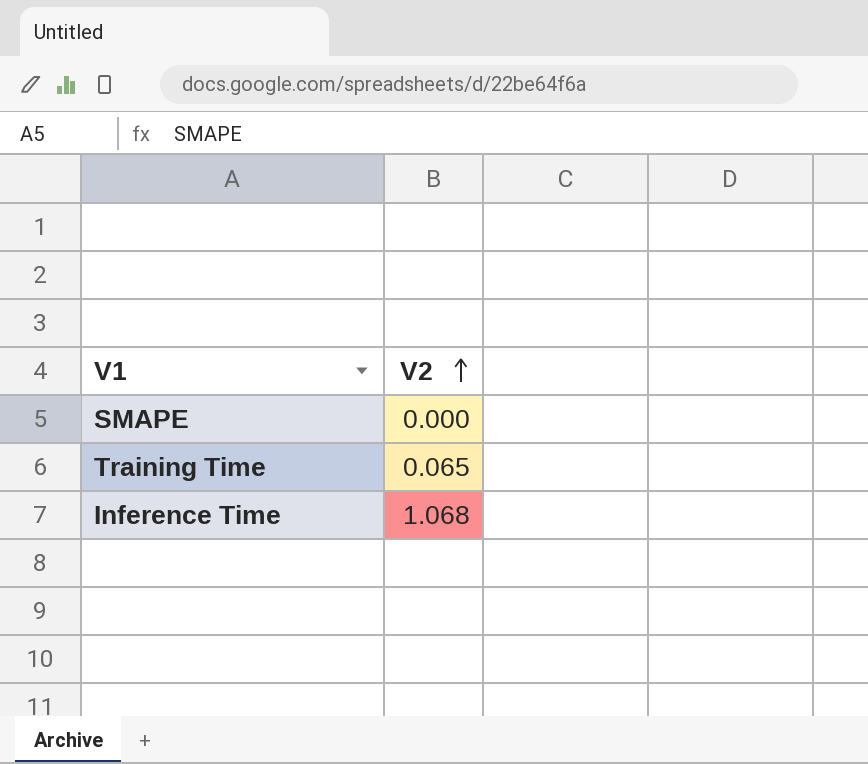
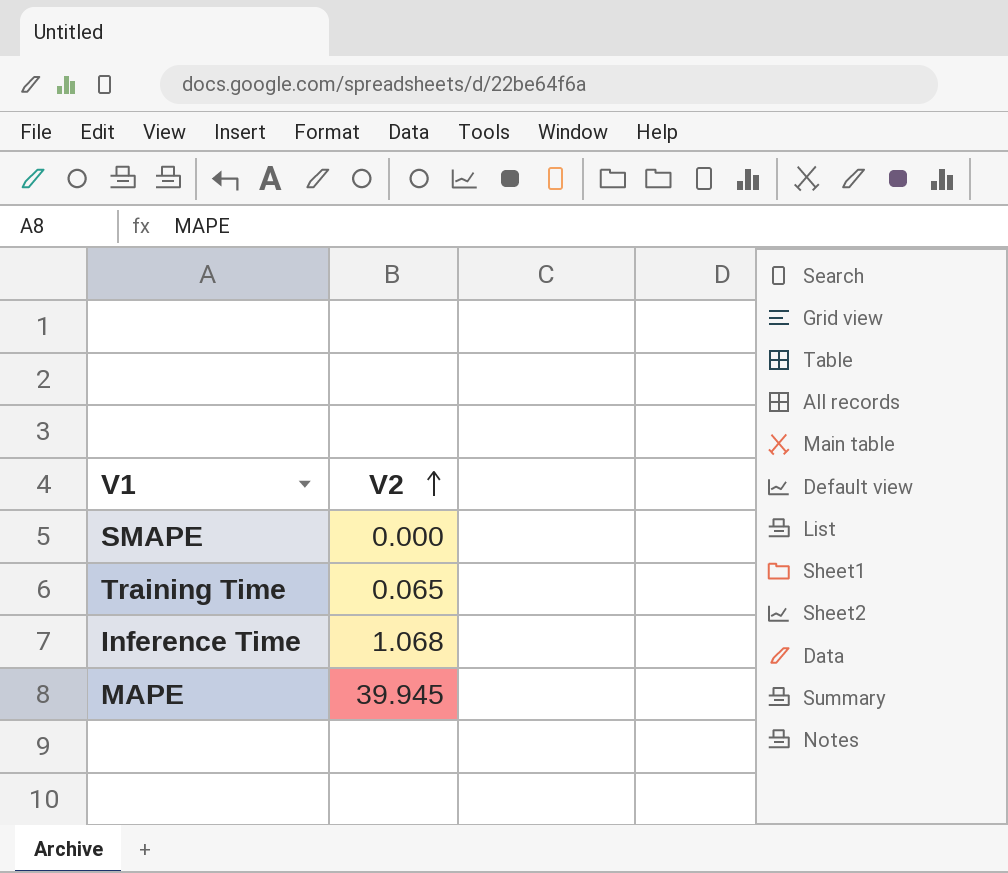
row MAPE: none -> 39.945

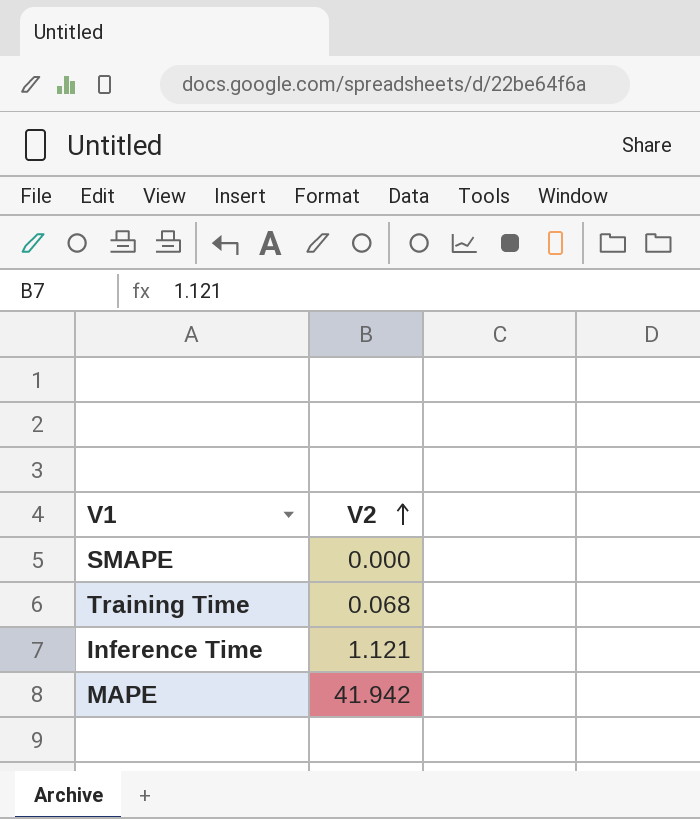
Training Time | V2: 0.065 -> 0.068
Inference Time | V2: 1.068 -> 1.121
MAPE | V2: 39.945 -> 41.942

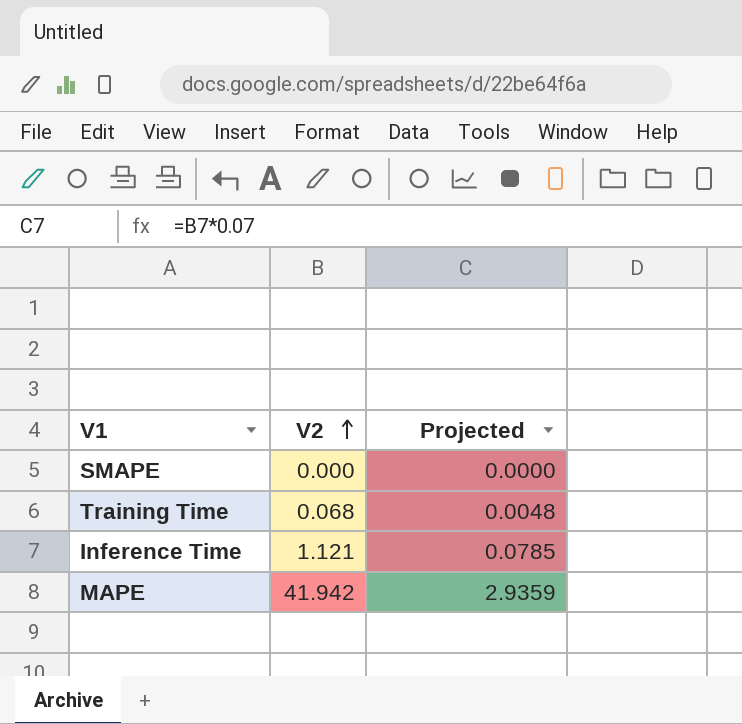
column Projected | formula: none -> [V2] * 0.07

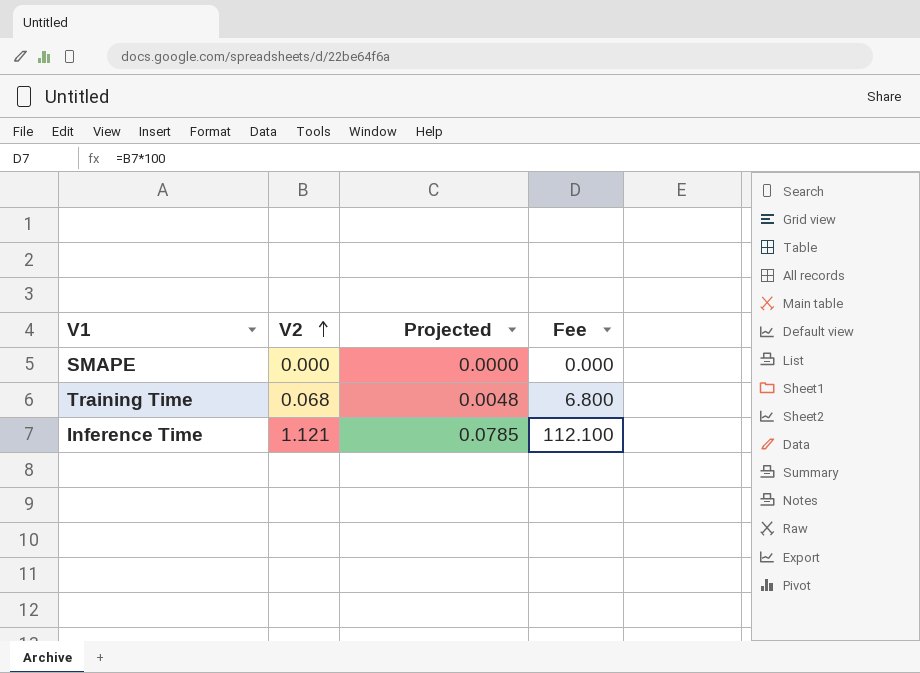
column Fee | formula: none -> [V2] * 100
row MAPE: 41.942 | 2.9359 -> none

